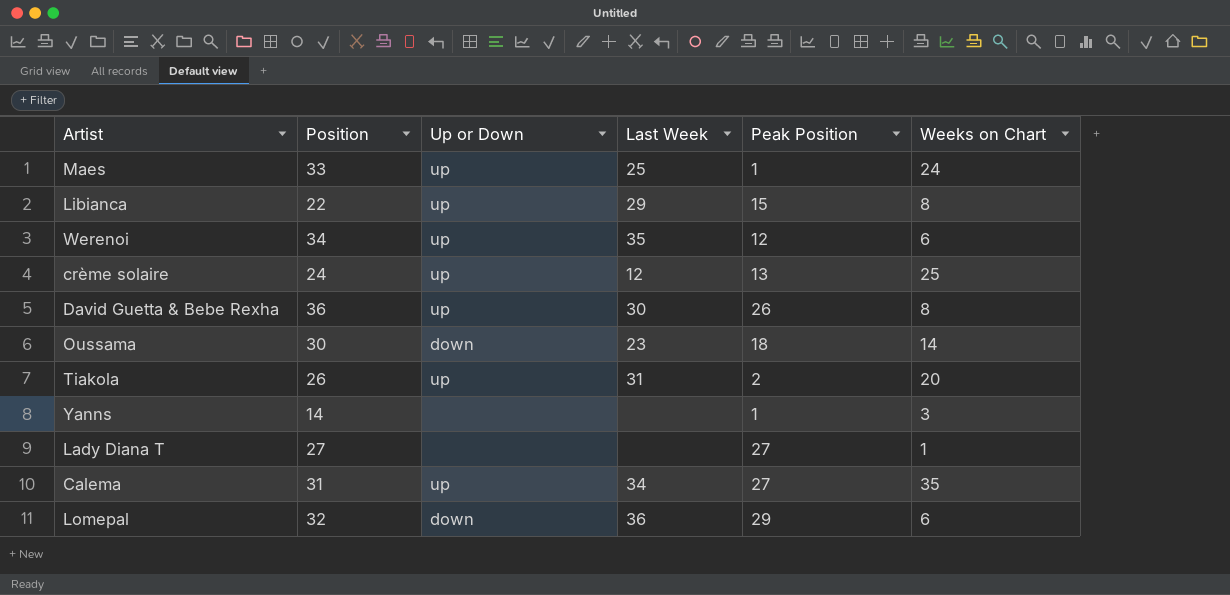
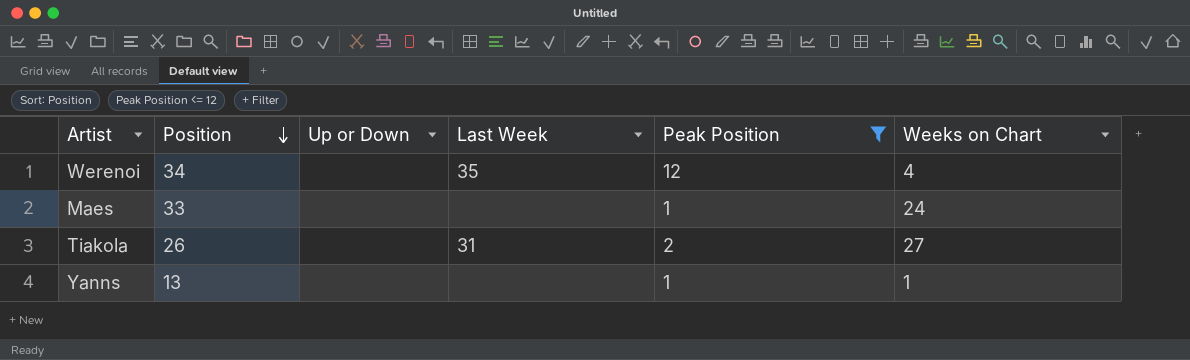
filter: none -> Peak Position <= 12
row order: none -> Position descending
Werenoi | Up or Down: up -> none
Werenoi | Weeks on Chart: 6 -> 4
Maes | Up or Down: up -> none
Maes | Last Week: 25 -> none
Tiakola | Up or Down: up -> none
Tiakola | Weeks on Chart: 20 -> 27
Yanns | Position: 14 -> 13
Yanns | Weeks on Chart: 3 -> 1

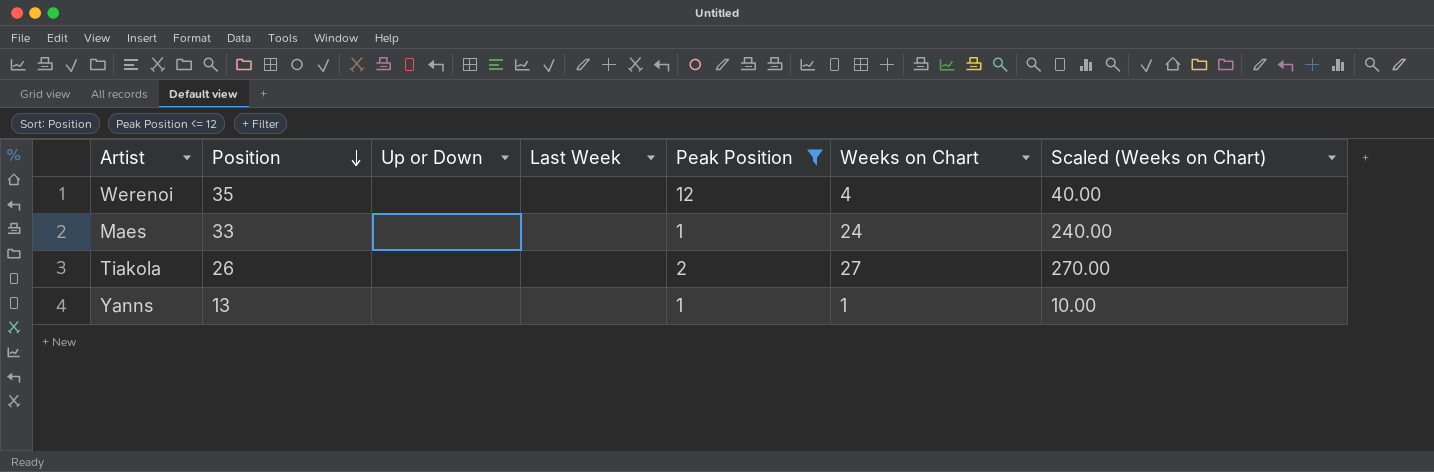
column Scaled (Weeks on Chart) | formula: none -> [Weeks on Chart] * 10
Werenoi | Position: 34 -> 35
Werenoi | Last Week: 35 -> none
Tiakola | Last Week: 31 -> none

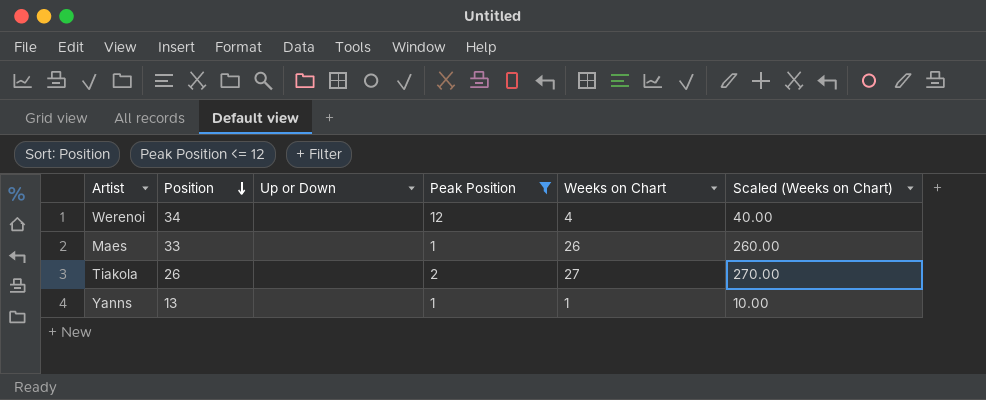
column Last Week | position: 4 -> none
Werenoi | Position: 35 -> 34
Maes | Weeks on Chart: 24 -> 26
Maes | Scaled (Weeks on Chart): 240.00 -> 260.00

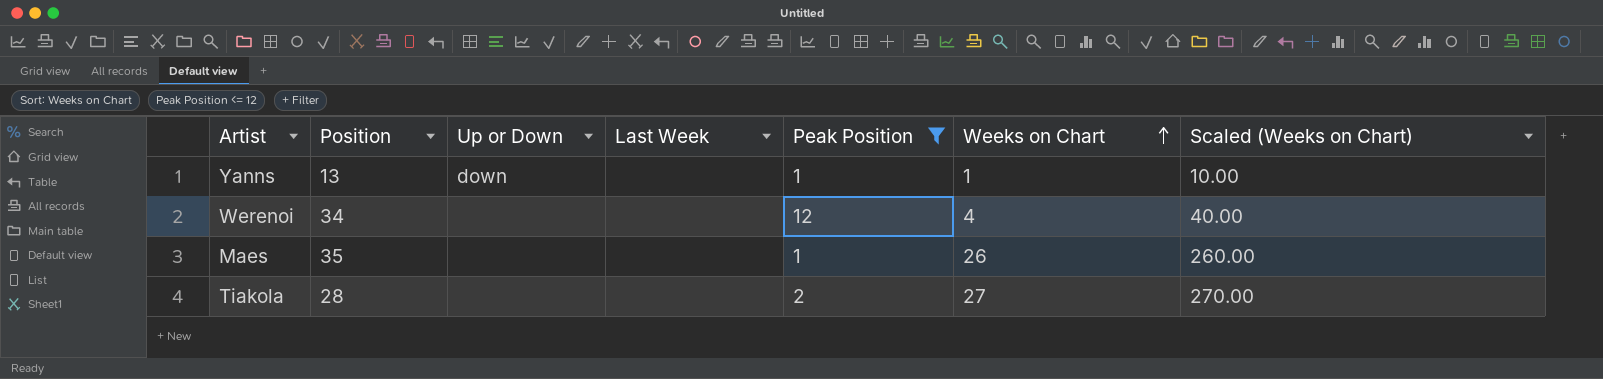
row order: Position descending -> Weeks on Chart ascending
column Last Week | position: none -> 4
Yanns | Up or Down: none -> down
Maes | Position: 33 -> 35
Tiakola | Position: 26 -> 28

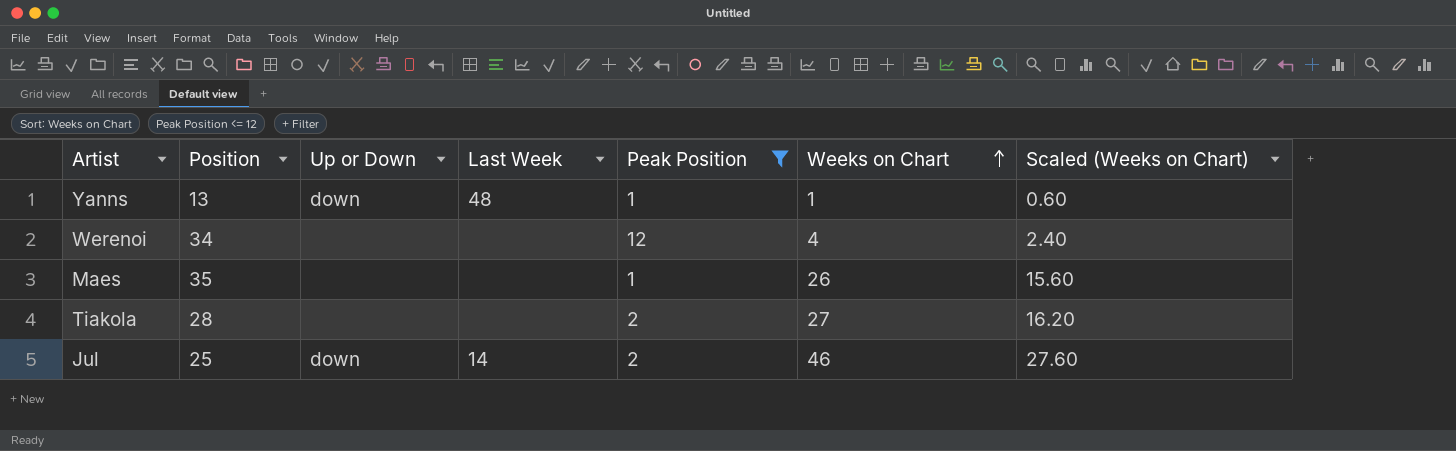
column Scaled (Weeks on Chart) | formula: [Weeks on Chart] * 10 -> [Weeks on Chart] * 0.6
Yanns | Last Week: none -> 48
row Jul: none -> 25 | down | 14 | 2 | 46 | 27.60

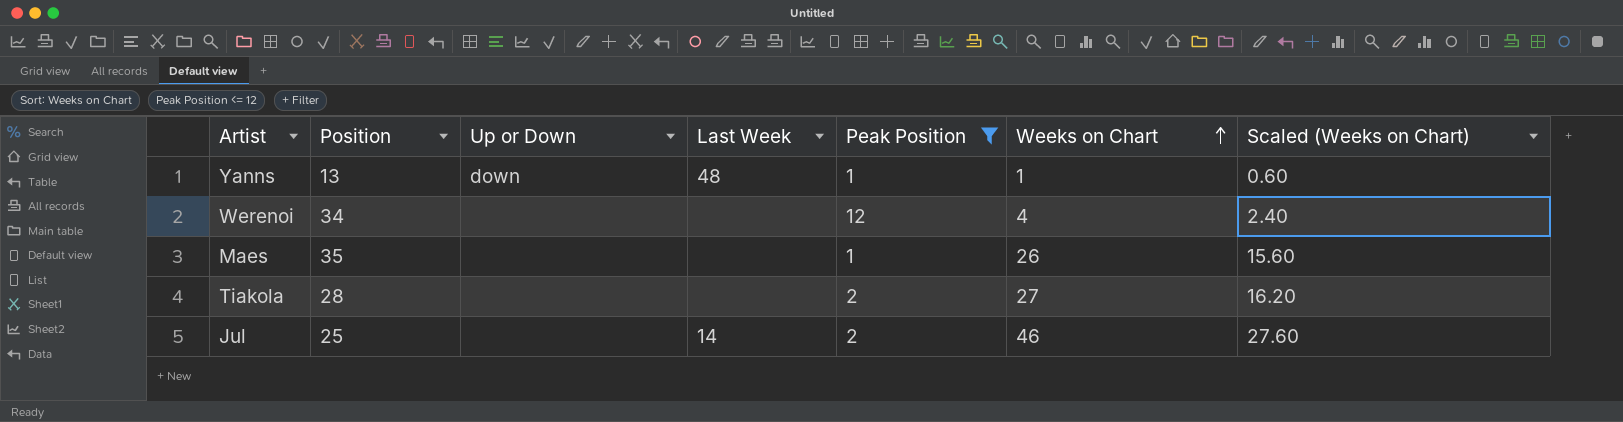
Jul | Up or Down: down -> none

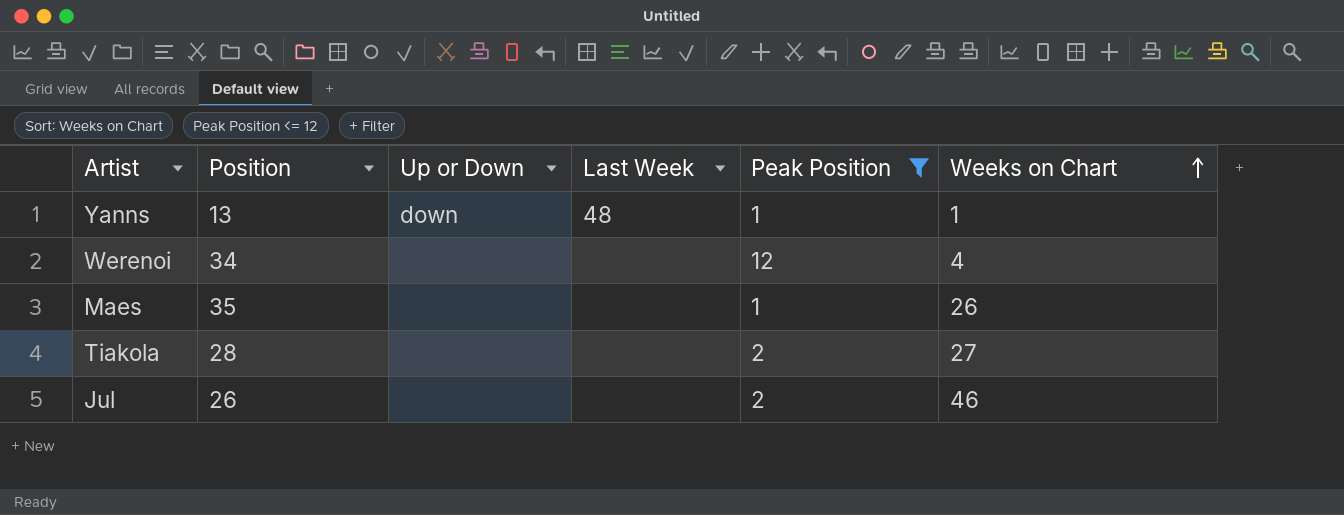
column Scaled (Weeks on Chart) | formula: [Weeks on Chart] * 0.6 -> none
Jul | Position: 25 -> 26
Jul | Last Week: 14 -> none

